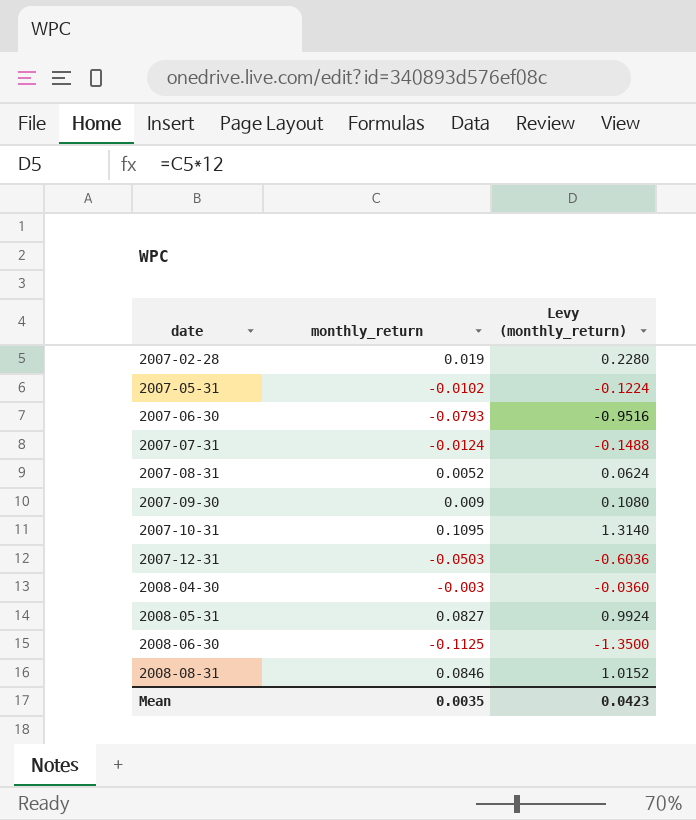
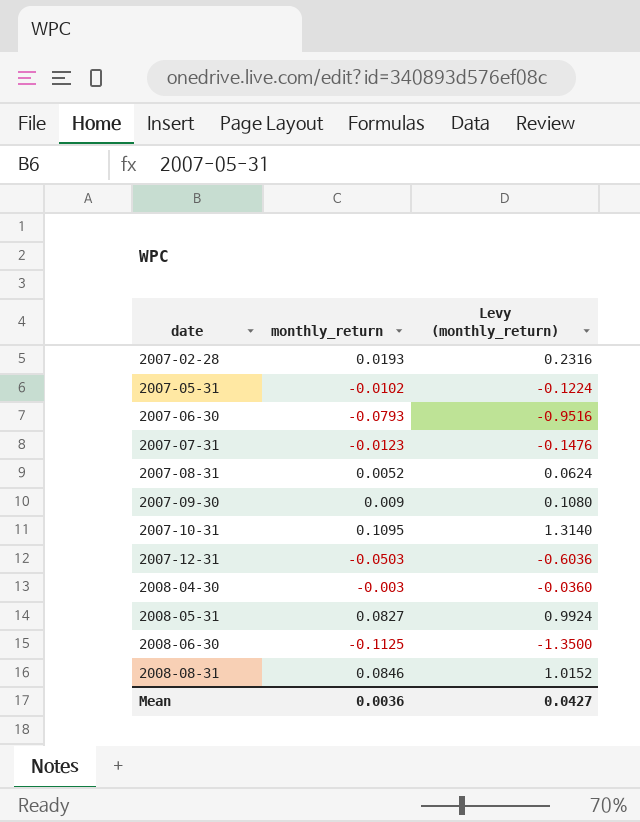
2007-02-28 | monthly_return: 0.019 -> 0.0193
2007-02-28 | Levy (monthly_return): 0.2280 -> 0.2316
2007-07-31 | monthly_return: -0.0124 -> -0.0123
2007-07-31 | Levy (monthly_return): -0.1488 -> -0.1476
Mean | monthly_return: 0.0035 -> 0.0036
Mean | Levy (monthly_return): 0.0423 -> 0.0427

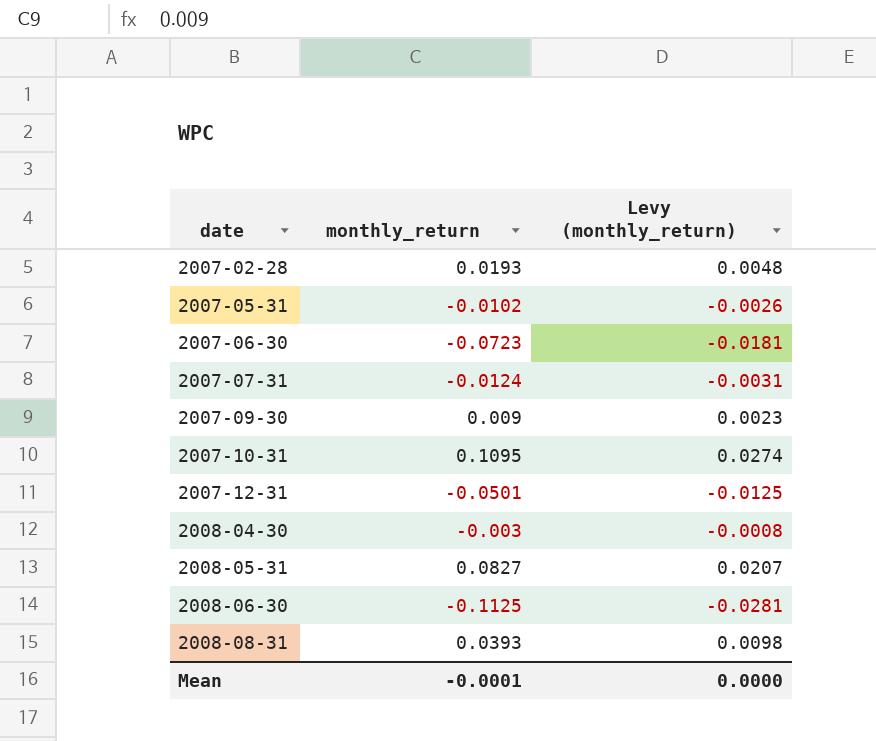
column Levy (monthly_return) | formula: [monthly_return] * 12 -> [monthly_return] * 0.25
row 2007-08-31: 0.0052 | 0.0624 -> none
2007-06-30 | monthly_return: -0.0793 -> -0.0723
2007-07-31 | monthly_return: -0.0123 -> -0.0124
2007-12-31 | monthly_return: -0.0503 -> -0.0501
2008-08-31 | monthly_return: 0.0846 -> 0.0393
Mean | monthly_return: 0.0036 -> -0.0001
Mean | Levy (monthly_return): 0.0427 -> 0.0000

